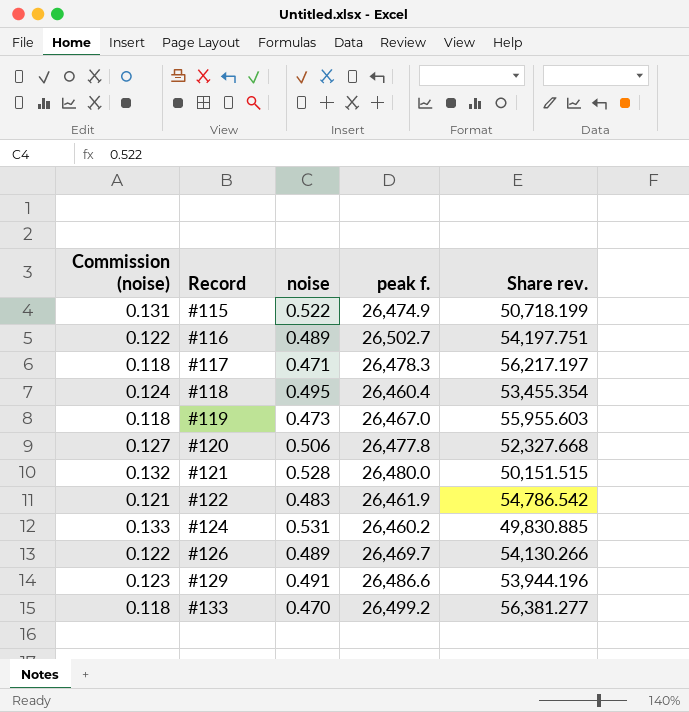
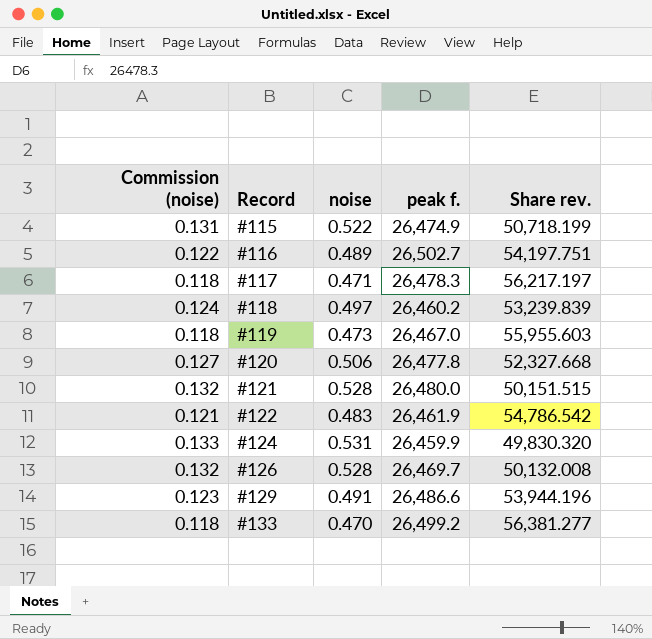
#118 | noise: 0.495 -> 0.497
#118 | peak f.: 26,460.4 -> 26,460.2
#118 | Share rev.: 53,455.354 -> 53,239.839
#124 | peak f.: 26,460.2 -> 26,459.9
#124 | Share rev.: 49,830.885 -> 49,830.320
#126 | Commission (noise): 0.122 -> 0.132
#126 | noise: 0.489 -> 0.528
#126 | Share rev.: 54,130.266 -> 50,132.008

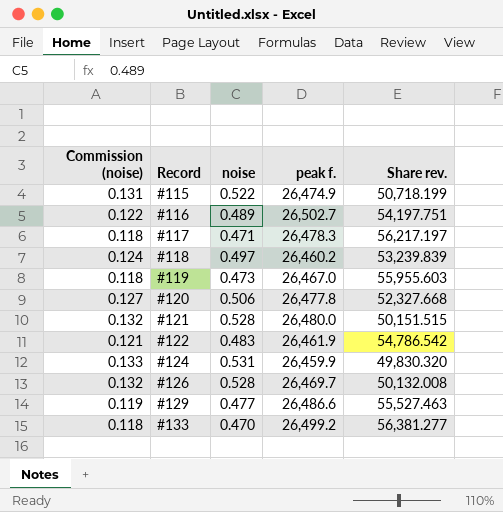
#129 | Commission (noise): 0.123 -> 0.119
#129 | noise: 0.491 -> 0.477
#129 | Share rev.: 53,944.196 -> 55,527.463

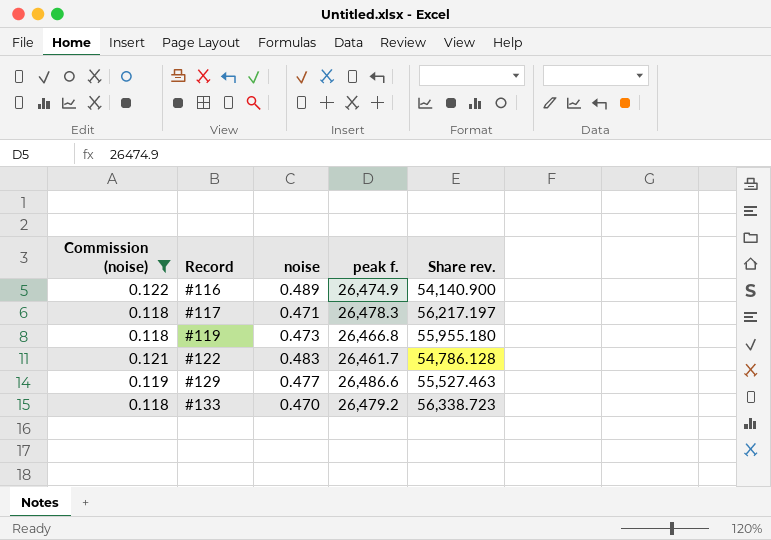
filter: none -> Commission (noise) <= 0.122
#116 | peak f.: 26,502.7 -> 26,474.9
#116 | Share rev.: 54,197.751 -> 54,140.900
#119 | peak f.: 26,467.0 -> 26,466.8
#119 | Share rev.: 55,955.603 -> 55,955.180
#122 | peak f.: 26,461.9 -> 26,461.7
#122 | Share rev.: 54,786.542 -> 54,786.128
#133 | peak f.: 26,499.2 -> 26,479.2
#133 | Share rev.: 56,381.277 -> 56,338.723

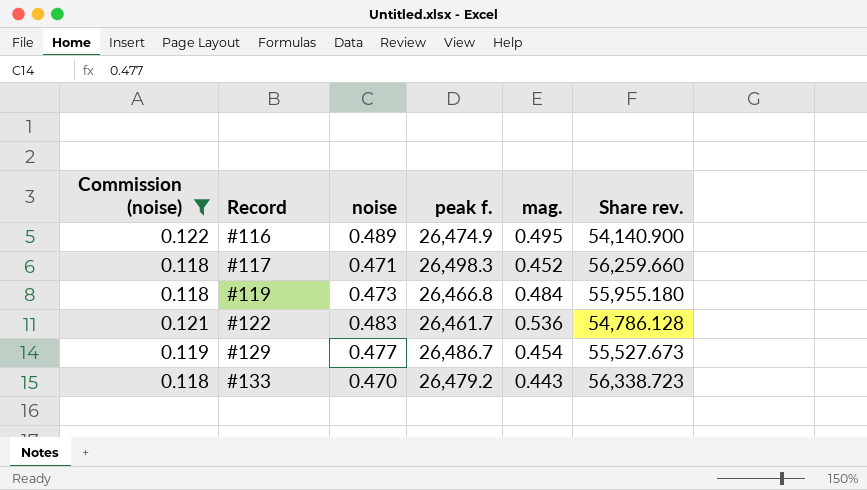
column mag. | position: none -> 5
#117 | peak f.: 26,478.3 -> 26,498.3
#117 | Share rev.: 56,217.197 -> 56,259.660
#129 | peak f.: 26,486.6 -> 26,486.7
#129 | Share rev.: 55,527.463 -> 55,527.673

